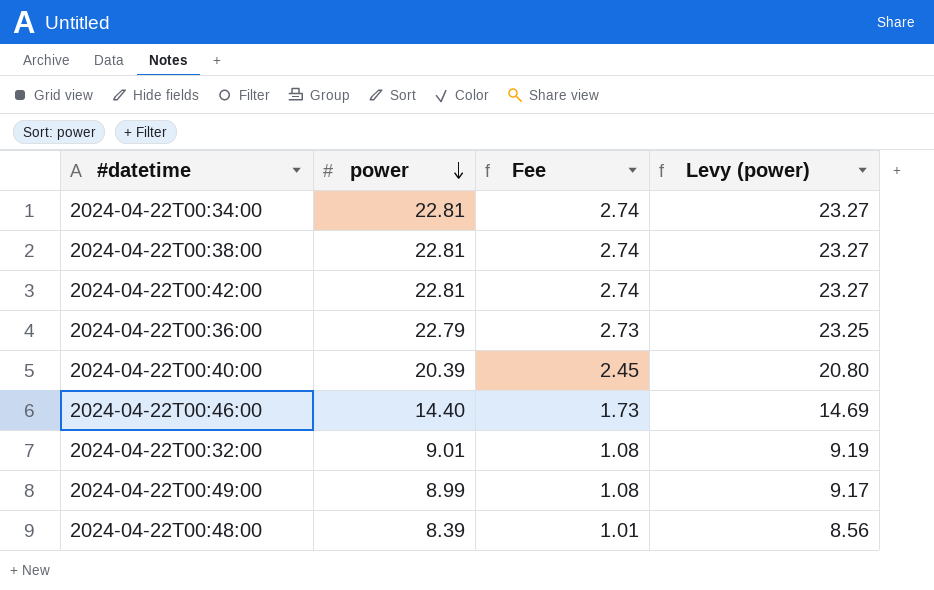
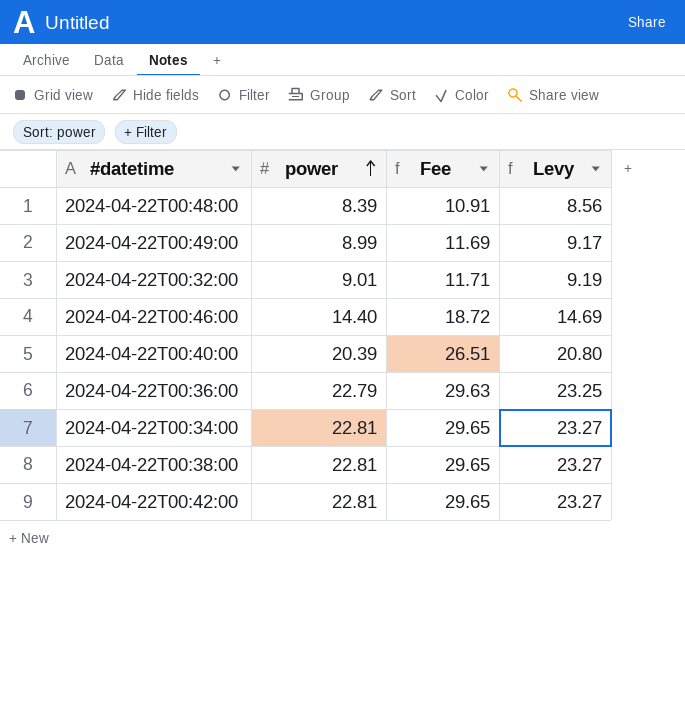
row order: power descending -> power ascending
column Fee | formula: [power] * 0.12 -> [power] * 1.3
column name: Levy (power) -> Levy

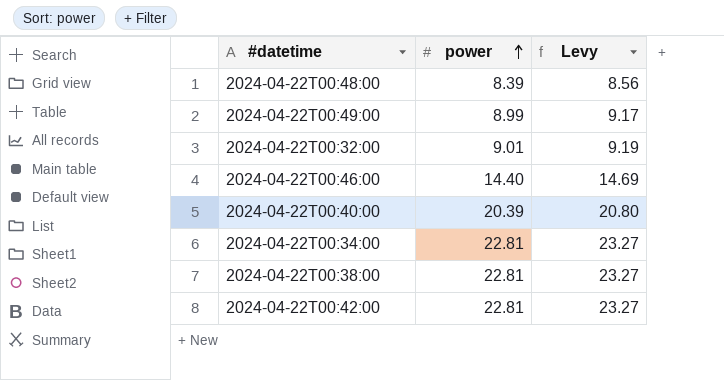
column Fee | formula: [power] * 1.3 -> none
row 2024-04-22T00:36:00: 22.79 | 29.63 | 23.25 -> none

